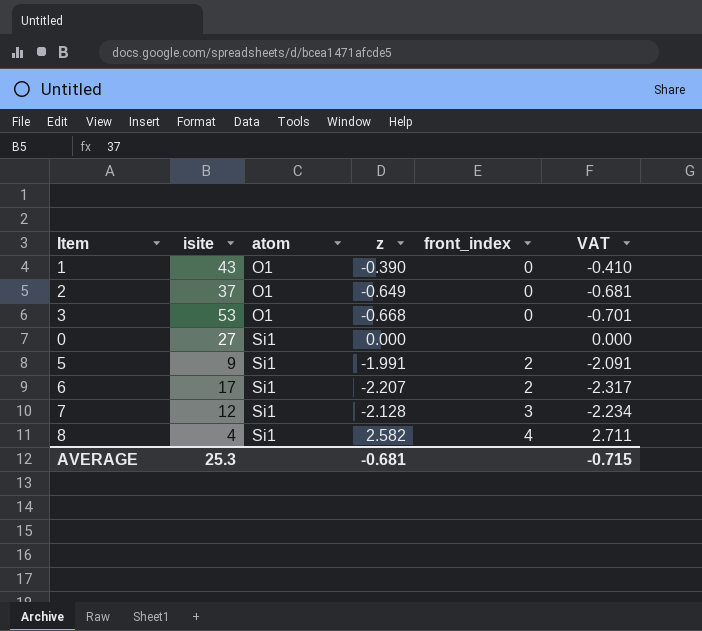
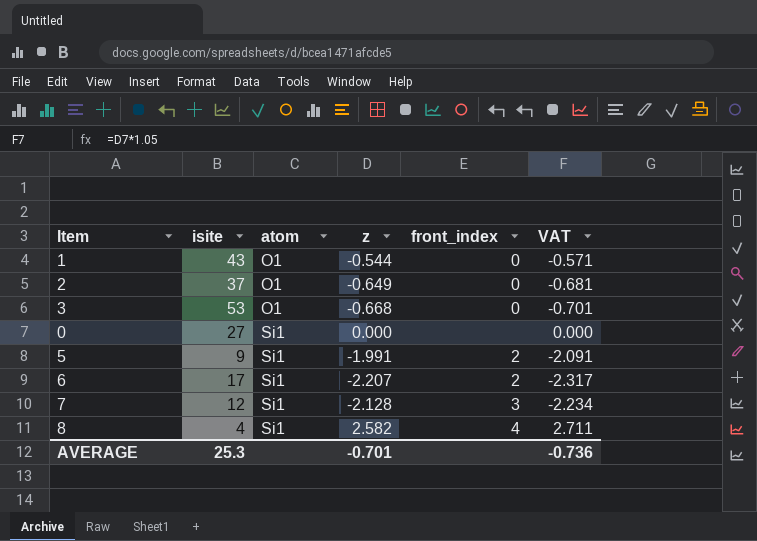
1 | z: -0.390 -> -0.544
1 | VAT: -0.410 -> -0.571
AVERAGE | z: -0.681 -> -0.701
AVERAGE | VAT: -0.715 -> -0.736

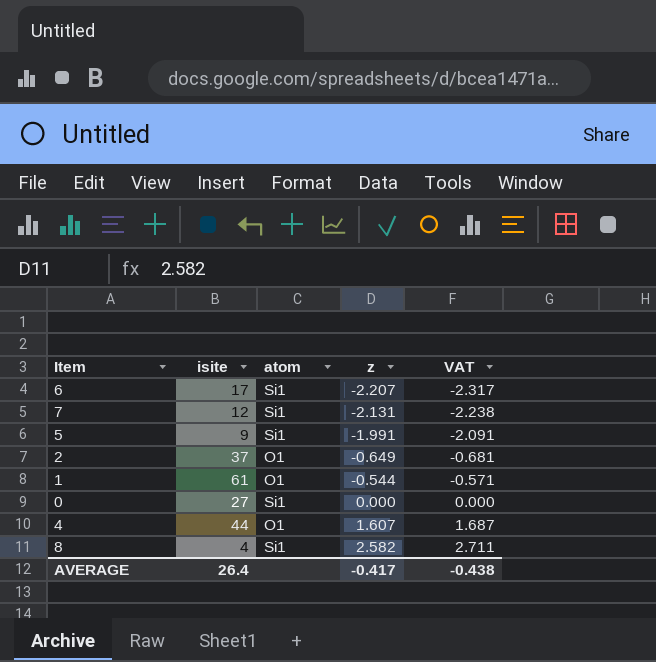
row order: atom ascending -> z ascending
column front_index | position: 5 -> none
row 3: 53 | O1 | -0.668 | 0 | -0.701 -> none
7 | z: -2.128 -> -2.131
7 | VAT: -2.234 -> -2.238
1 | isite: 43 -> 61
row 4: none -> 44 | O1 | 1.607 | 1.687
AVERAGE | isite: 25.3 -> 26.4
AVERAGE | z: -0.701 -> -0.417
AVERAGE | VAT: -0.736 -> -0.438

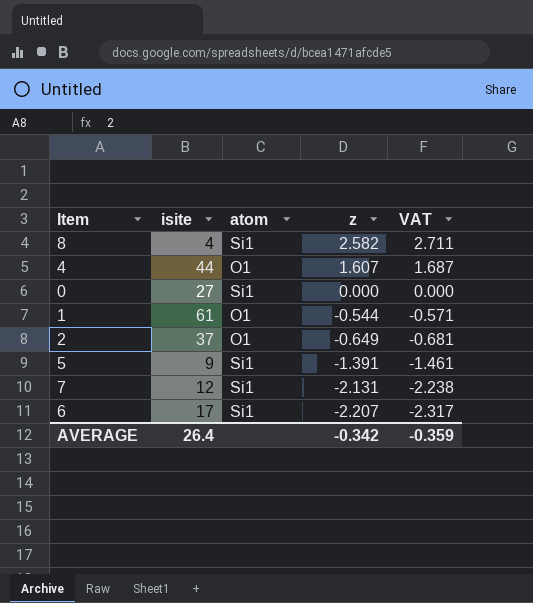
row order: z ascending -> z descending
5 | z: -1.991 -> -1.391
5 | VAT: -2.091 -> -1.461
AVERAGE | z: -0.417 -> -0.342
AVERAGE | VAT: -0.438 -> -0.359

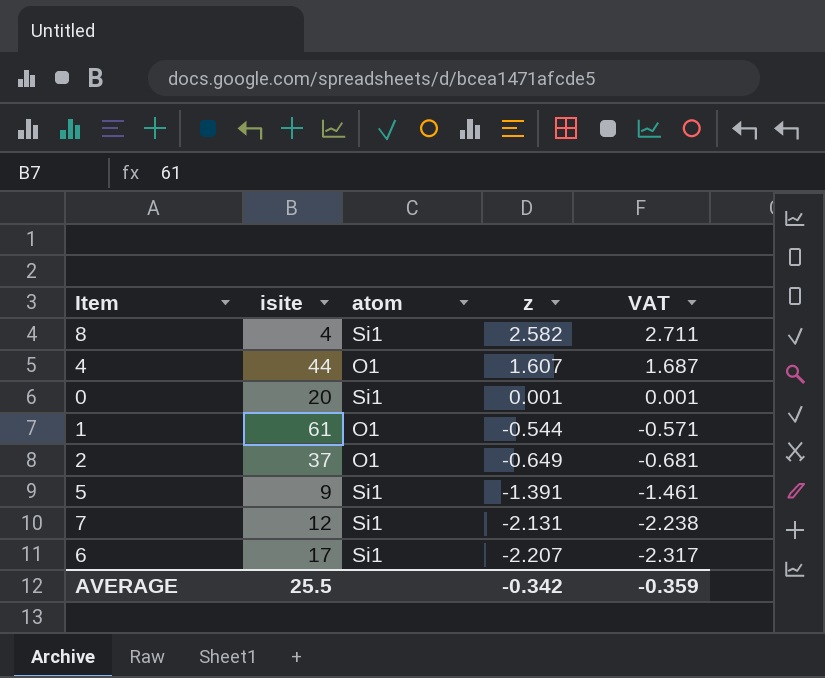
0 | isite: 27 -> 20
0 | z: 0.000 -> 0.001
0 | VAT: 0.000 -> 0.001
AVERAGE | isite: 26.4 -> 25.5

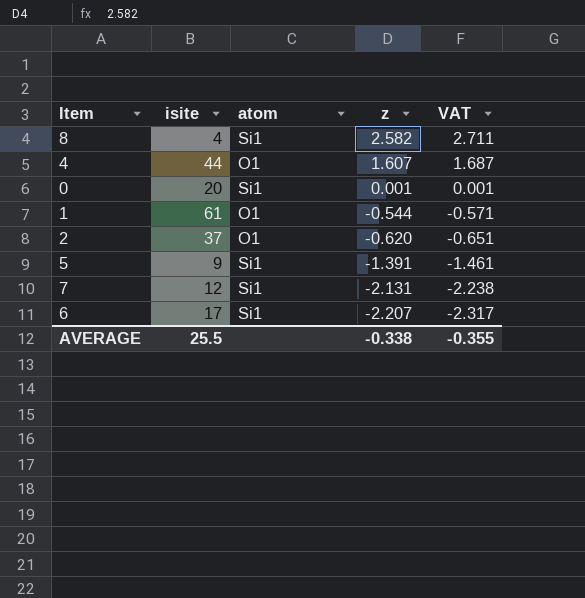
2 | z: -0.649 -> -0.620
2 | VAT: -0.681 -> -0.651
AVERAGE | z: -0.342 -> -0.338
AVERAGE | VAT: -0.359 -> -0.355

